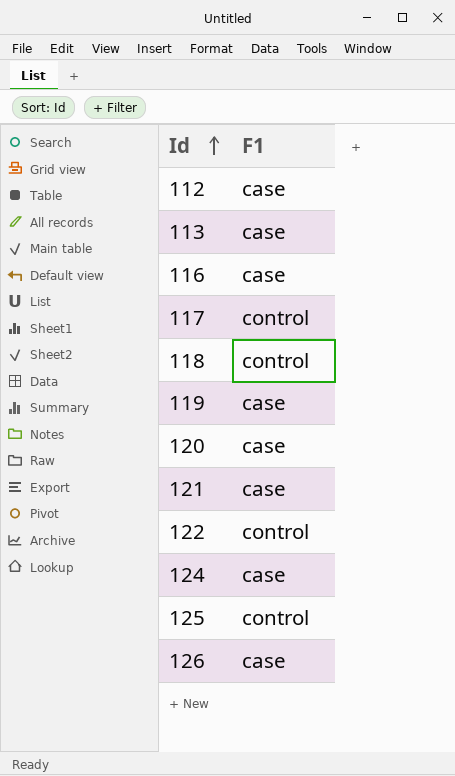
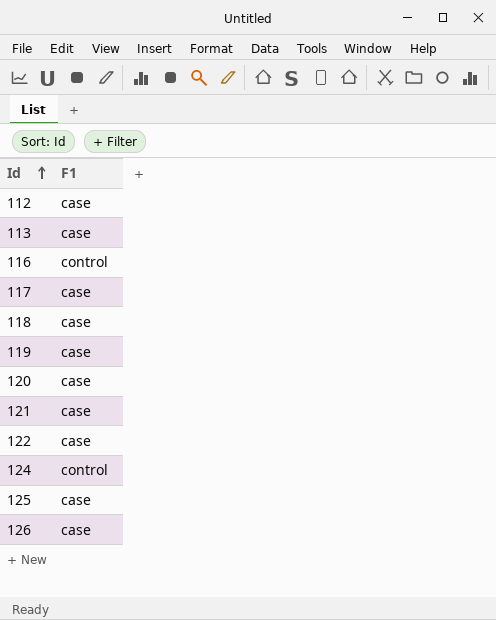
116 | F1: case -> control
117 | F1: control -> case
118 | F1: control -> case
122 | F1: control -> case
124 | F1: case -> control
125 | F1: control -> case

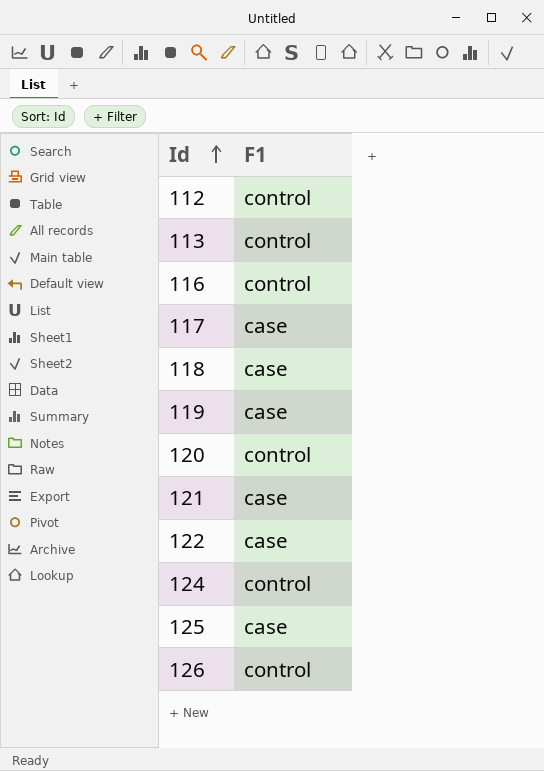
112 | F1: case -> control
113 | F1: case -> control
120 | F1: case -> control
126 | F1: case -> control

